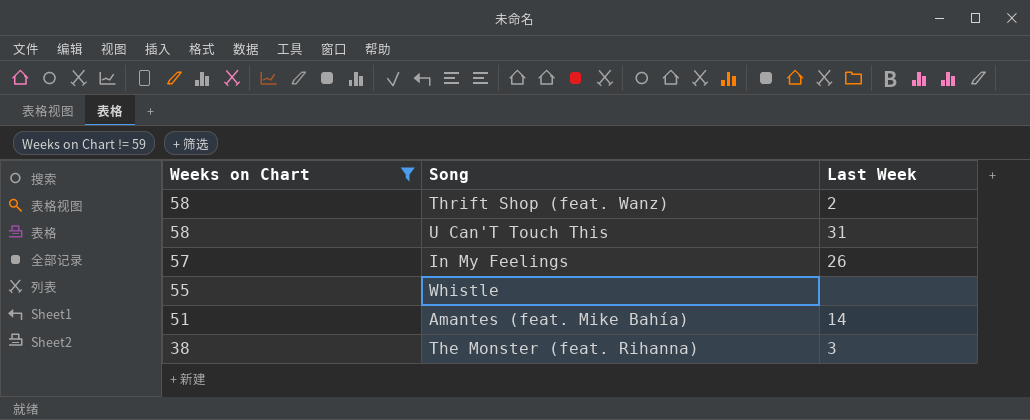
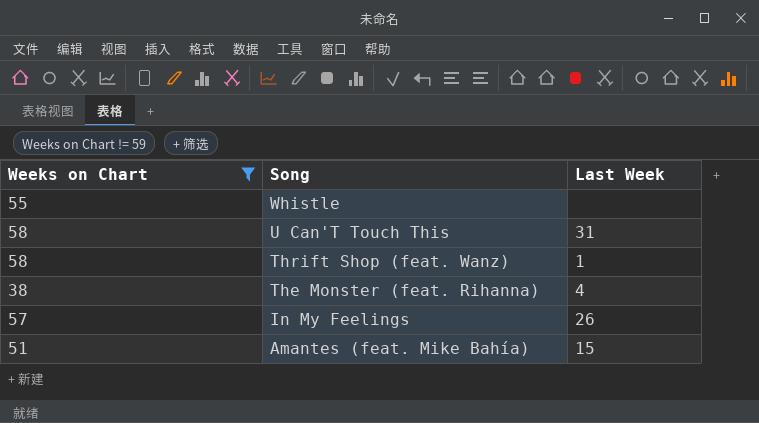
row order: Weeks on Chart descending -> Song descending
Thrift Shop (feat. Wanz) | Last Week: 2 -> 1
The Monster (feat. Rihanna) | Last Week: 3 -> 4
Amantes (feat. Mike Bahía) | Last Week: 14 -> 15

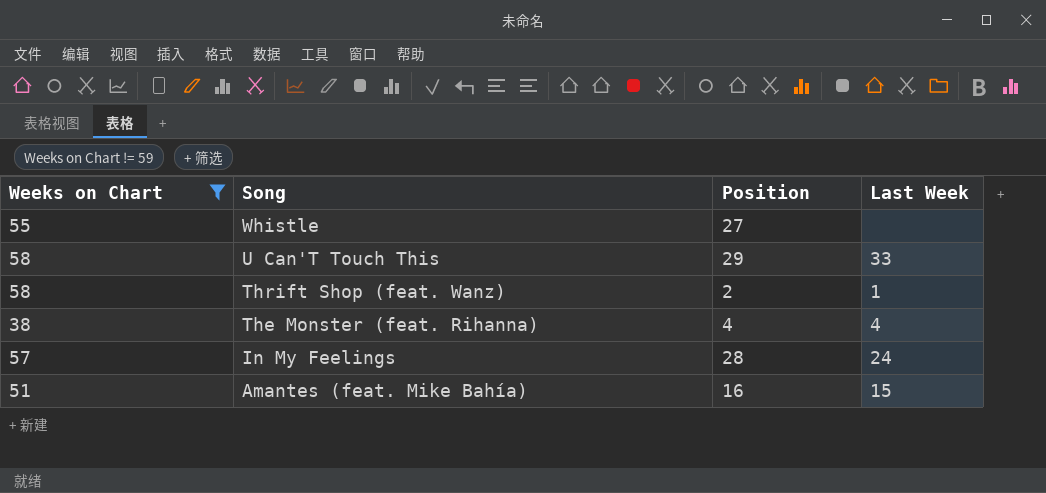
column Position | position: none -> 3
U Can'T Touch This | Last Week: 31 -> 33
In My Feelings | Last Week: 26 -> 24

